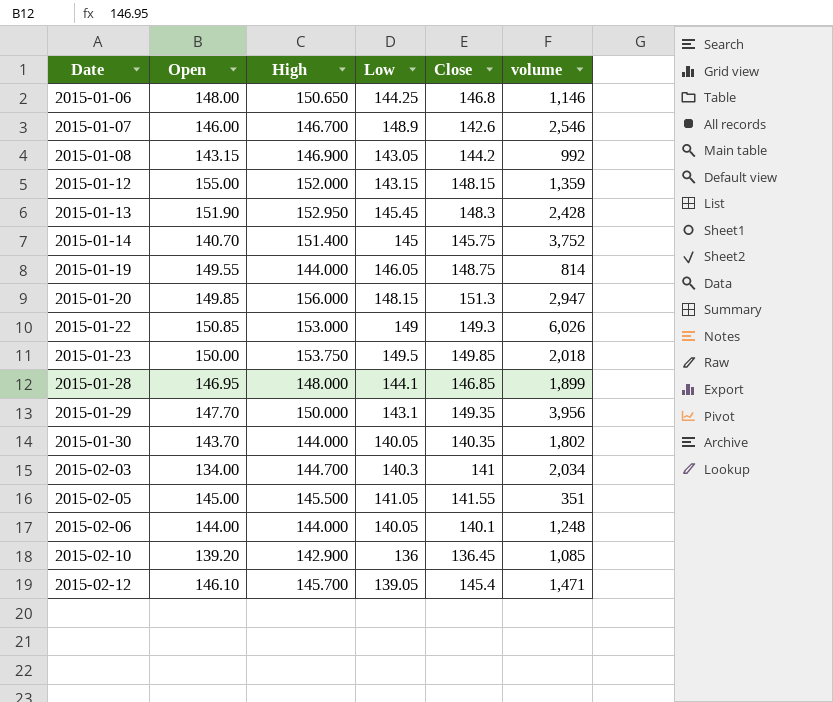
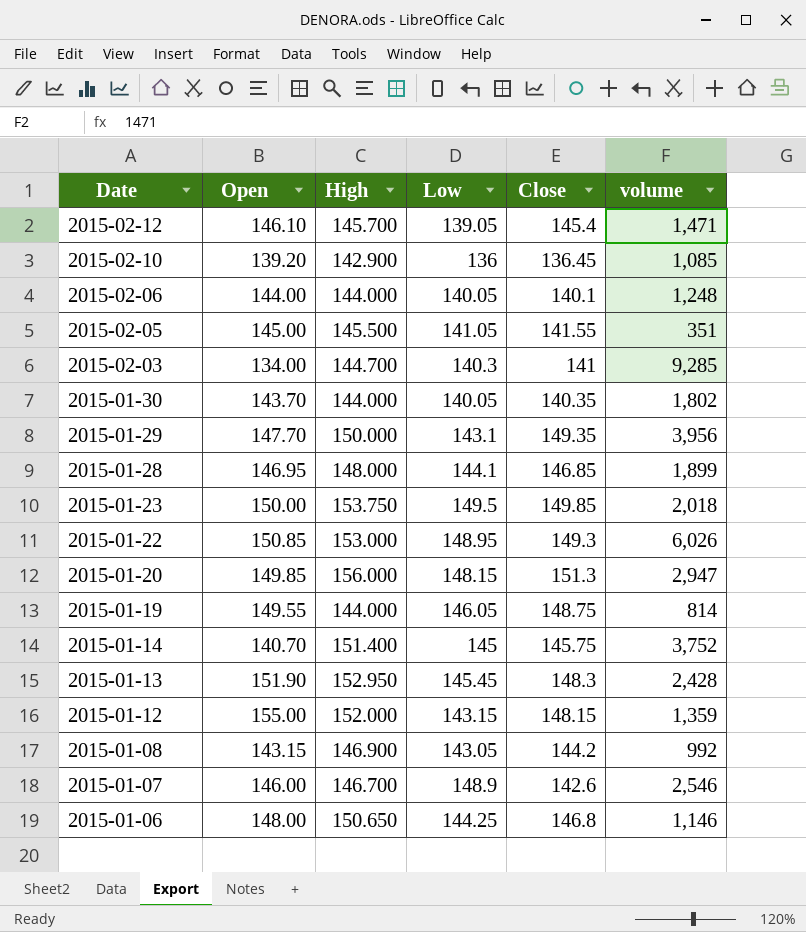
row order: Date ascending -> Date descending
2015-02-03 | volume: 2,034 -> 9,285
2015-01-22 | Low: 149 -> 148.95

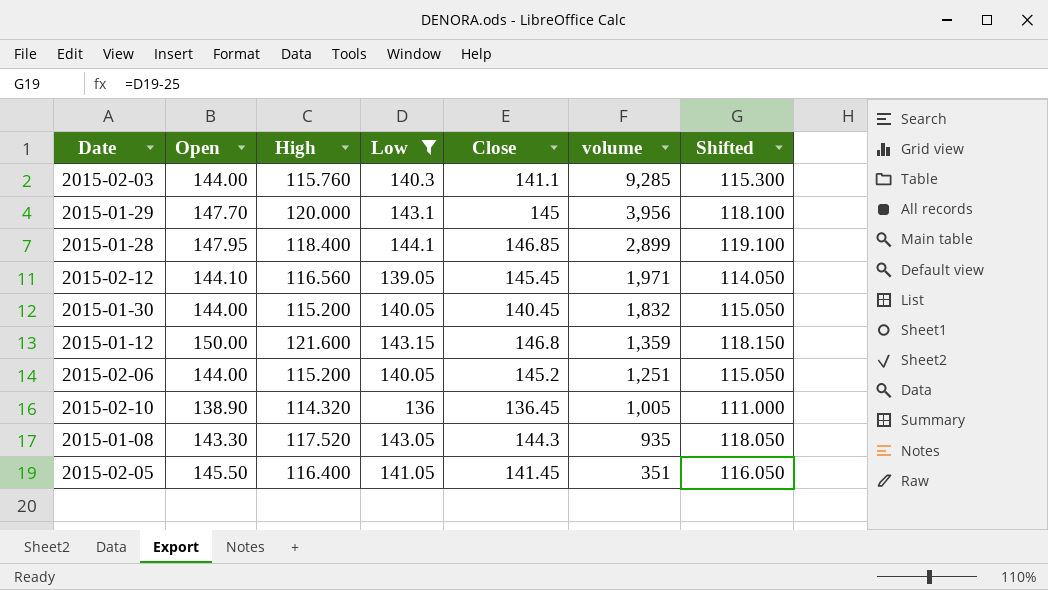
filter: none -> Low <= 144.1
row order: Date descending -> volume descending
column Shifted | formula: none -> [Low] - 25
2015-02-03 | Open: 134.00 -> 144.00
2015-02-03 | High: 144.700 -> 115.760
2015-02-03 | Close: 141 -> 141.1
2015-01-29 | High: 150.000 -> 120.000
2015-01-29 | Close: 149.35 -> 145
2015-01-28 | Open: 146.95 -> 147.95
2015-01-28 | High: 148.000 -> 118.400
2015-01-28 | volume: 1,899 -> 2,899
2015-02-12 | Open: 146.10 -> 144.10
2015-02-12 | High: 145.700 -> 116.560
2015-02-12 | Close: 145.4 -> 145.45
2015-02-12 | volume: 1,471 -> 1,971
2015-01-30 | Open: 143.70 -> 144.00
2015-01-30 | High: 144.000 -> 115.200
2015-01-30 | Close: 140.35 -> 140.45
2015-01-30 | volume: 1,802 -> 1,832
2015-01-12 | Open: 155.00 -> 150.00
2015-01-12 | High: 152.000 -> 121.600
2015-01-12 | Close: 148.15 -> 146.8
2015-02-06 | High: 144.000 -> 115.200
2015-02-06 | Close: 140.1 -> 145.2
2015-02-06 | volume: 1,248 -> 1,251
2015-02-10 | Open: 139.20 -> 138.90
2015-02-10 | High: 142.900 -> 114.320
2015-02-10 | volume: 1,085 -> 1,005
2015-01-08 | Open: 143.15 -> 143.30
2015-01-08 | High: 146.900 -> 117.520
2015-01-08 | Close: 144.2 -> 144.3
2015-01-08 | volume: 992 -> 935
2015-02-05 | Open: 145.00 -> 145.50
2015-02-05 | High: 145.500 -> 116.400
2015-02-05 | Close: 141.55 -> 141.45

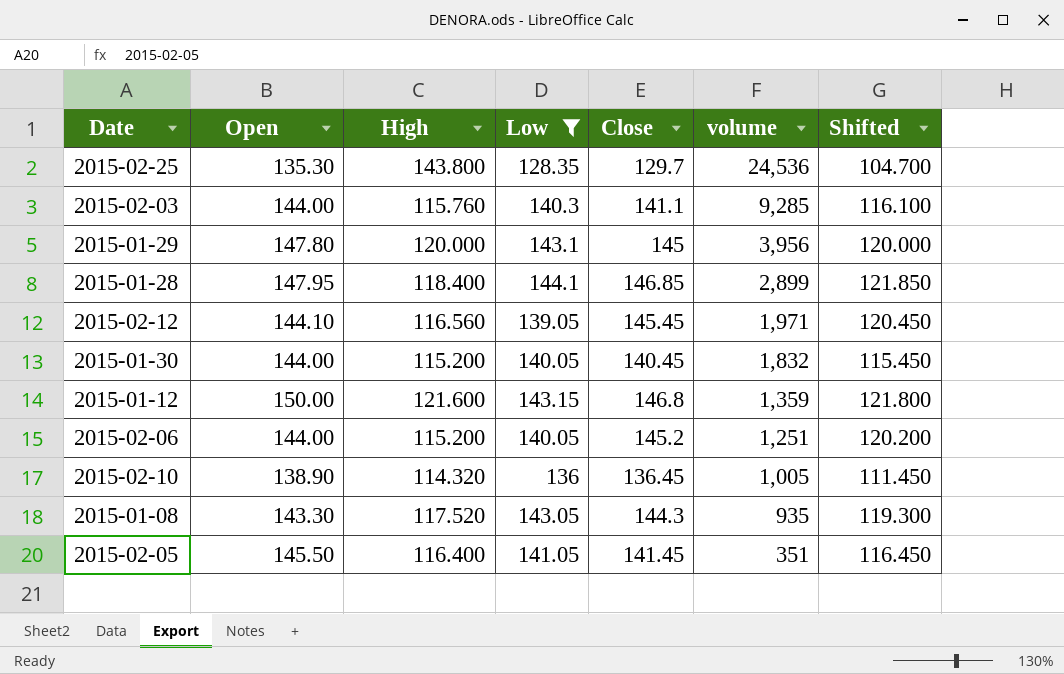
column Shifted | formula: [Low] - 25 -> [Close] - 25
row 2015-02-25: none -> 135.30 | 143.800 | 128.35 | 129.7 | 24,536 | 104.700
2015-01-29 | Open: 147.70 -> 147.80

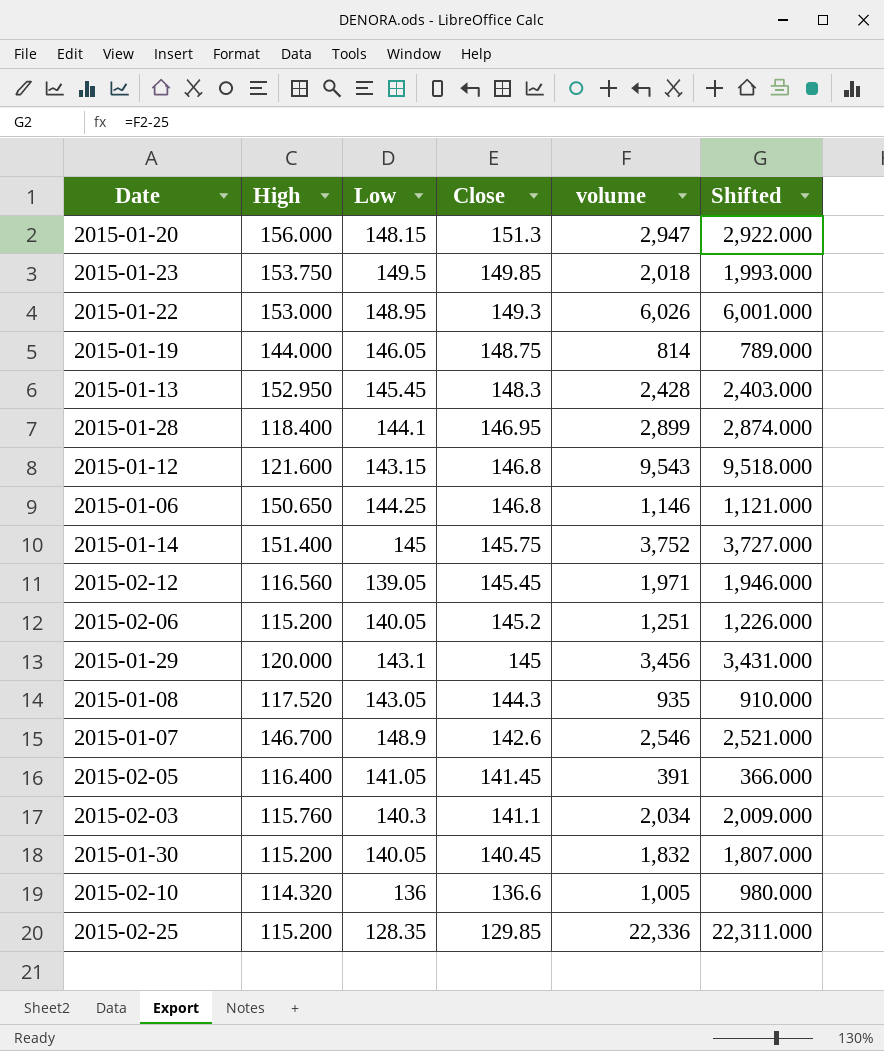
filter: Low <= 144.1 -> none
row order: volume descending -> Close descending
column Open | position: 2 -> none
column Shifted | formula: [Close] - 25 -> [volume] - 25
2015-01-28 | Close: 146.85 -> 146.95
2015-01-12 | volume: 1,359 -> 9,543
2015-01-29 | volume: 3,956 -> 3,456
2015-02-05 | volume: 351 -> 391
2015-02-03 | volume: 9,285 -> 2,034
2015-02-10 | Close: 136.45 -> 136.6
2015-02-25 | High: 143.800 -> 115.200
2015-02-25 | Close: 129.7 -> 129.85
2015-02-25 | volume: 24,536 -> 22,336

